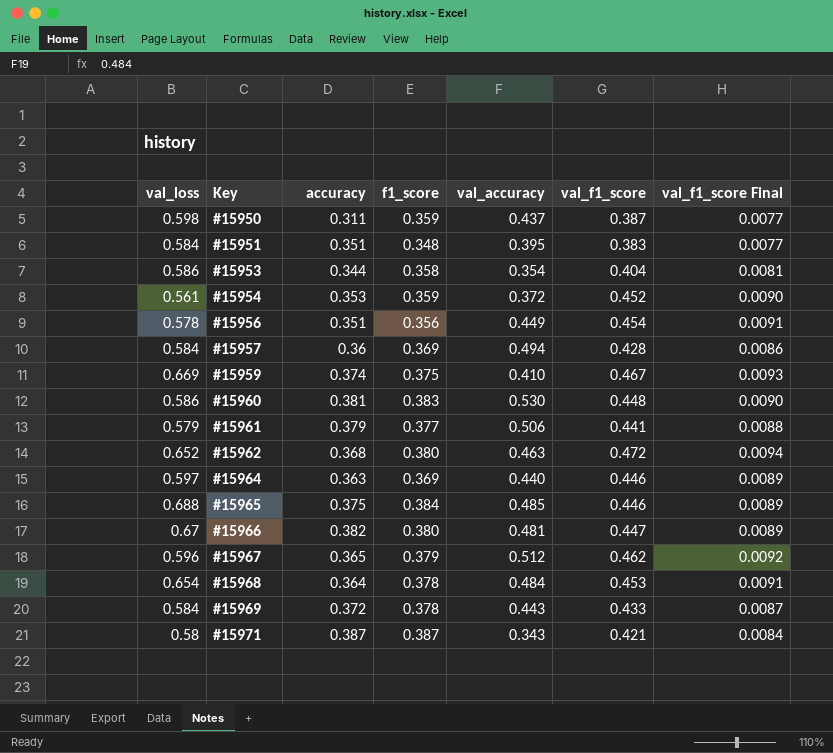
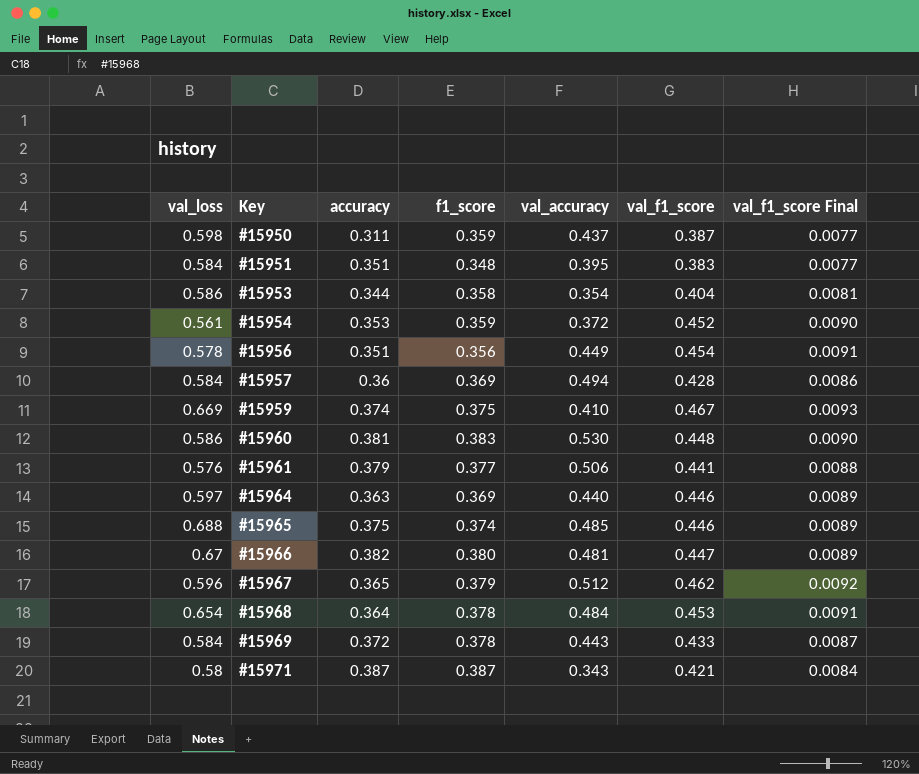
row #15962: 0.652 | 0.368 | 0.380 | 0.463 | 0.472 | 0.0094 -> none
#15961 | val_loss: 0.579 -> 0.576
#15965 | f1_score: 0.384 -> 0.374

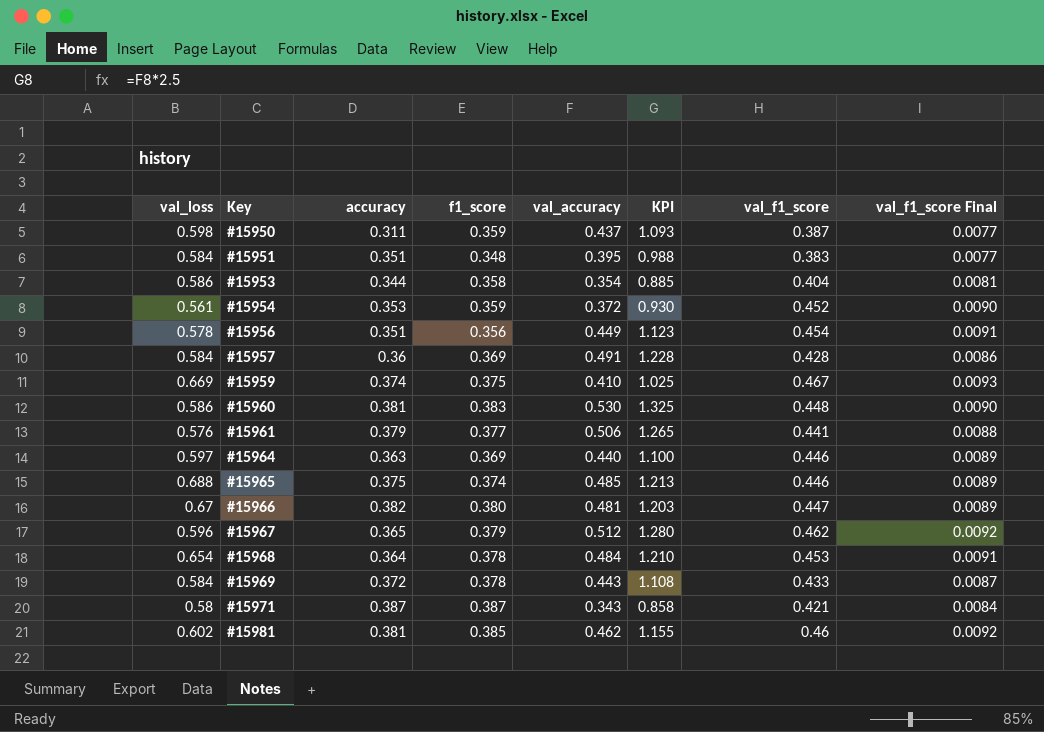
column KPI | formula: none -> [val_accuracy] * 2.5
#15957 | val_accuracy: 0.494 -> 0.491
row #15981: none -> 0.602 | 0.381 | 0.385 | 0.462 | 1.155 | 0.46 | 0.0092

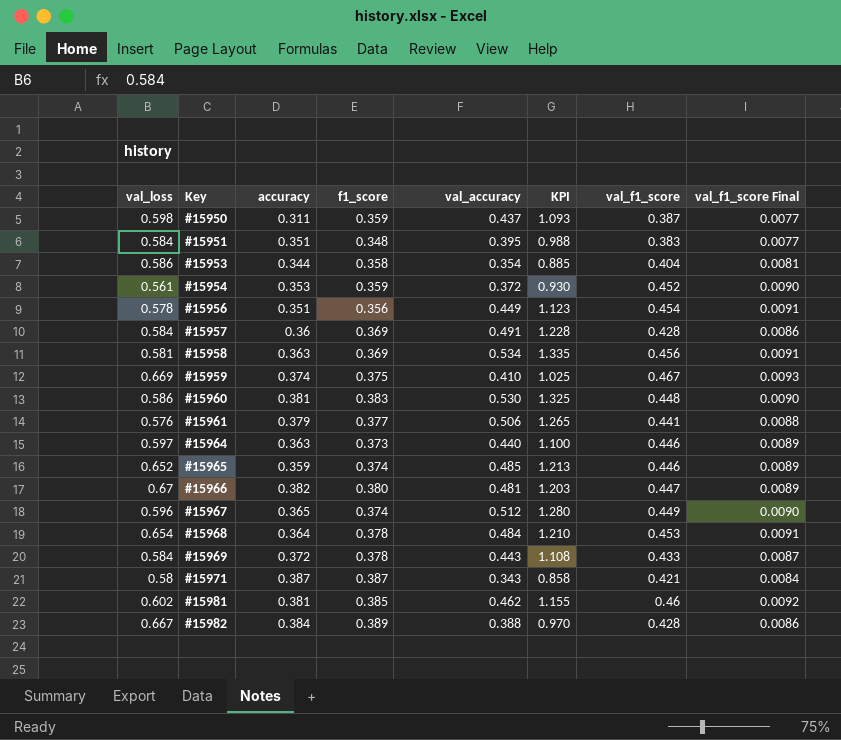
row #15958: none -> 0.581 | 0.363 | 0.369 | 0.534 | 1.335 | 0.456 | 0.0091
#15964 | f1_score: 0.369 -> 0.373
#15965 | val_loss: 0.688 -> 0.652
#15965 | accuracy: 0.375 -> 0.359
#15967 | f1_score: 0.379 -> 0.374
#15967 | val_f1_score: 0.462 -> 0.449
#15967 | val_f1_score Final: 0.0092 -> 0.0090
row #15982: none -> 0.667 | 0.384 | 0.389 | 0.388 | 0.970 | 0.428 | 0.0086

